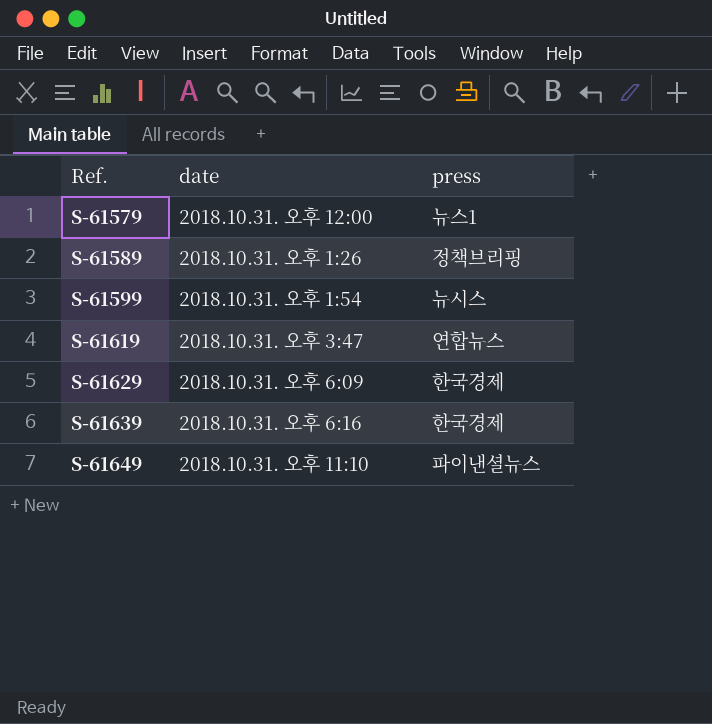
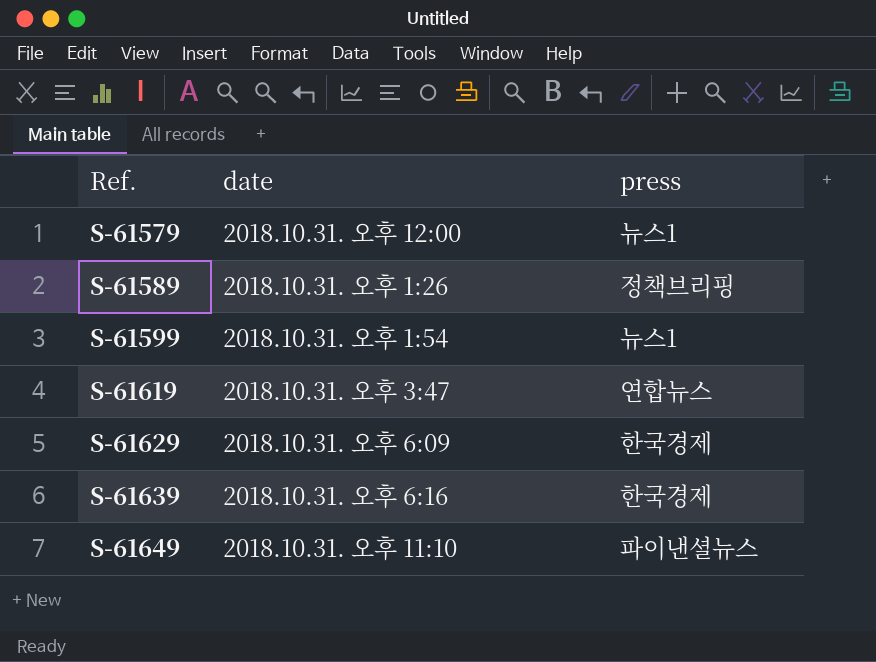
S-61599 | press: 뉴시스 -> 뉴스1

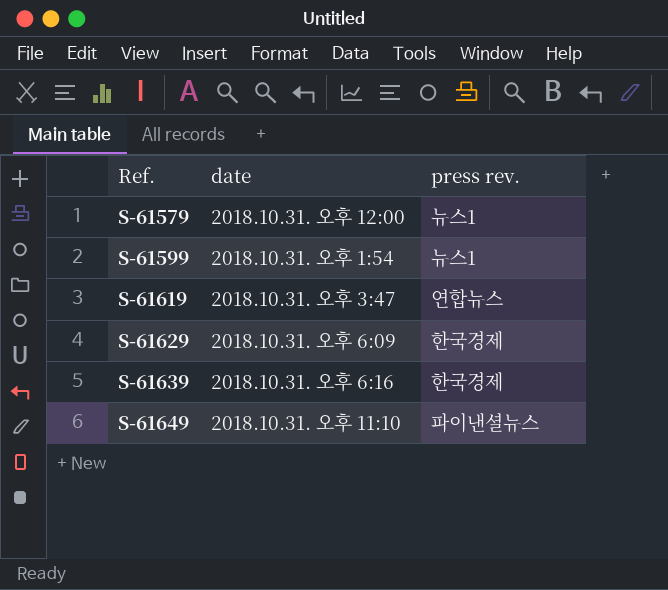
column name: press -> press rev.
row S-61589: 2018.10.31. 오후 1:26 | 정책브리핑 -> none

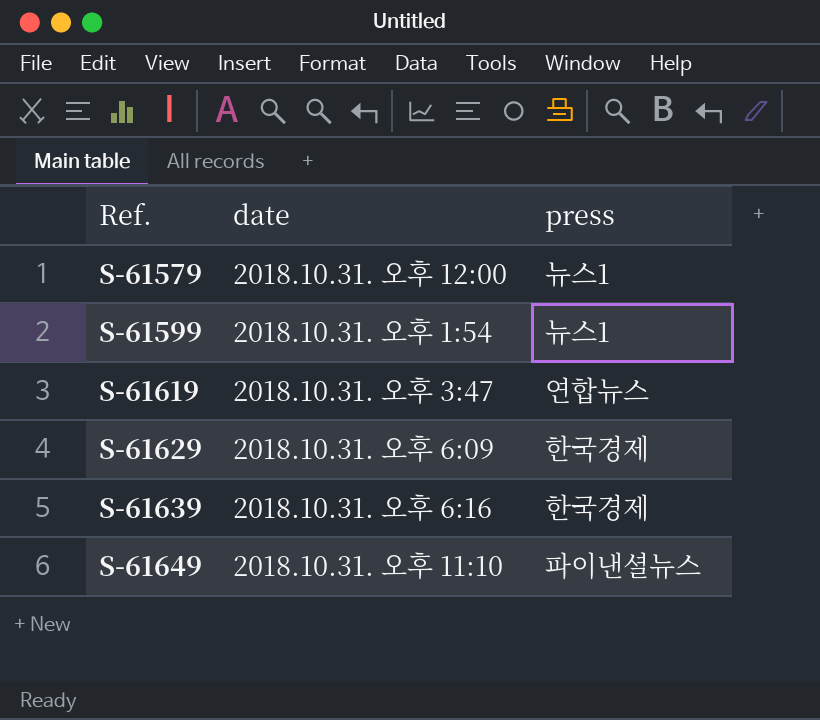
column name: press rev. -> press

